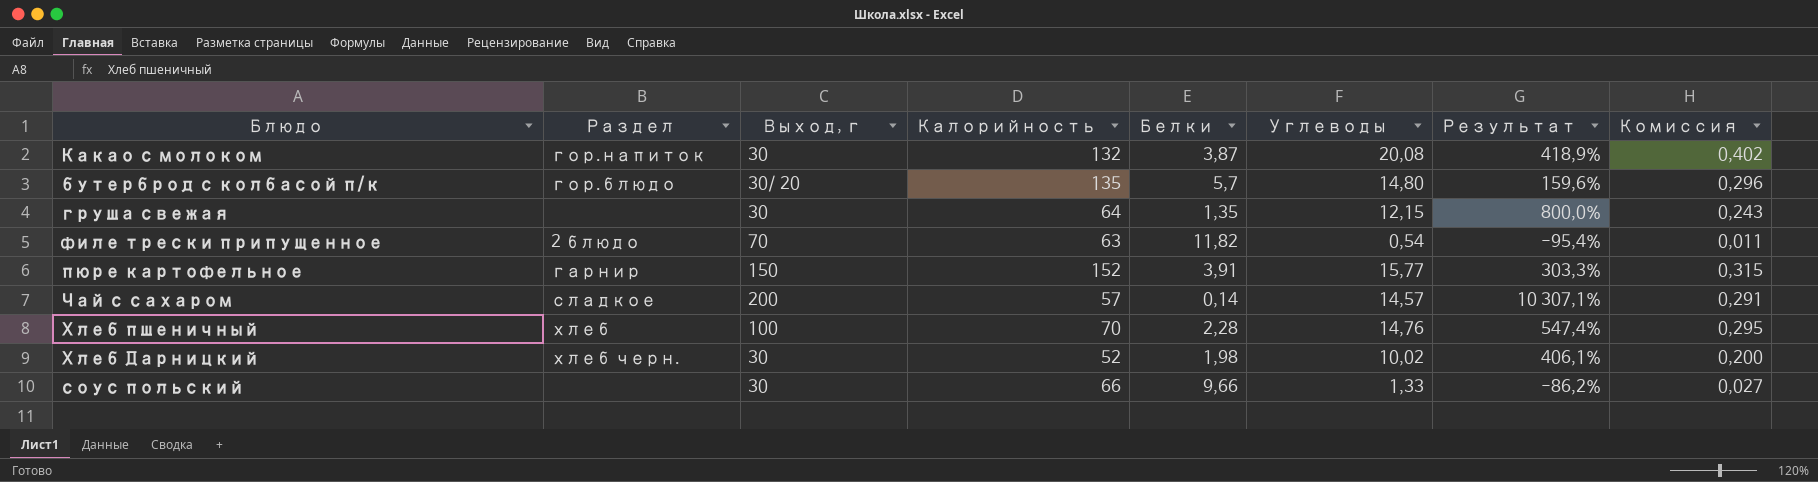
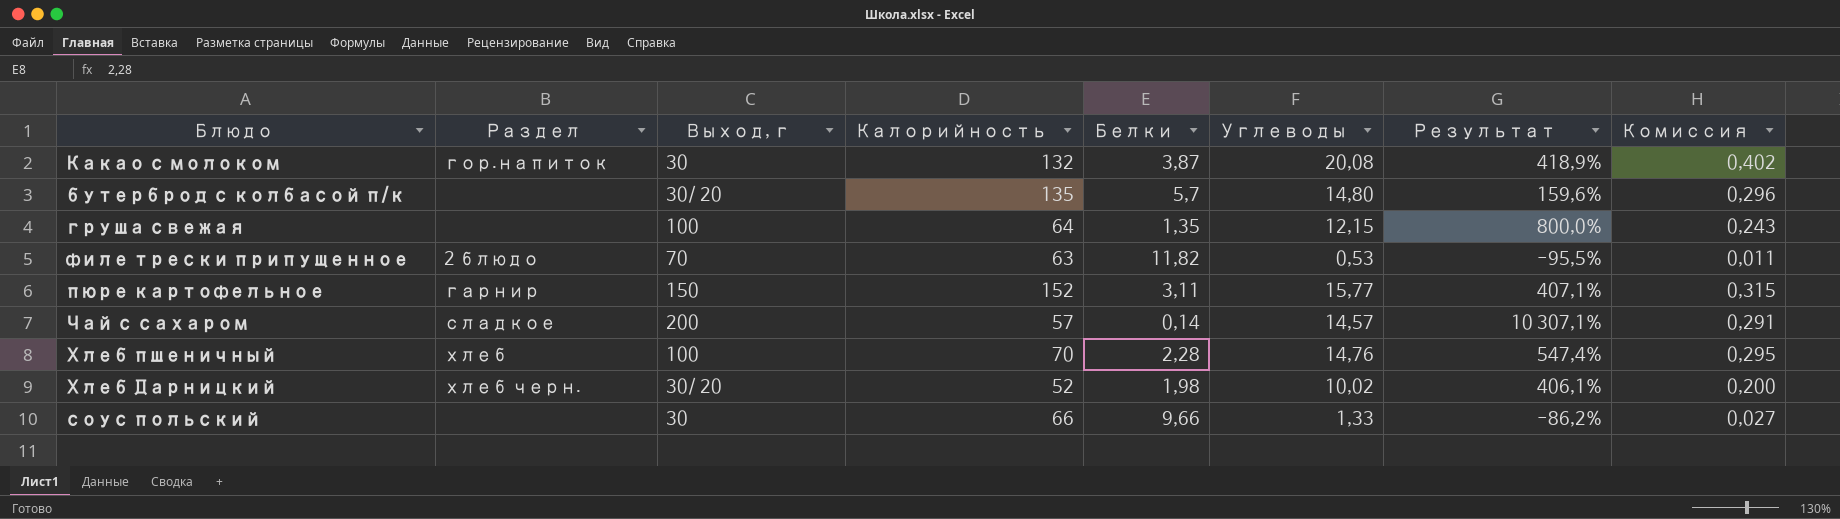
бутерброд с колбасой п/к | Раздел: гор.блюдо -> none
груша свежая | Выход, г: 30 -> 100
филе трески припущенное | Углеводы: 0,54 -> 0,53
филе трески припущенное | Результат: -95,4% -> -95,5%
пюре картофельное | Белки: 3,91 -> 3,11
пюре картофельное | Результат: 303,3% -> 407,1%
Хлеб Дарницкий | Выход, г: 30 -> 30/ 20

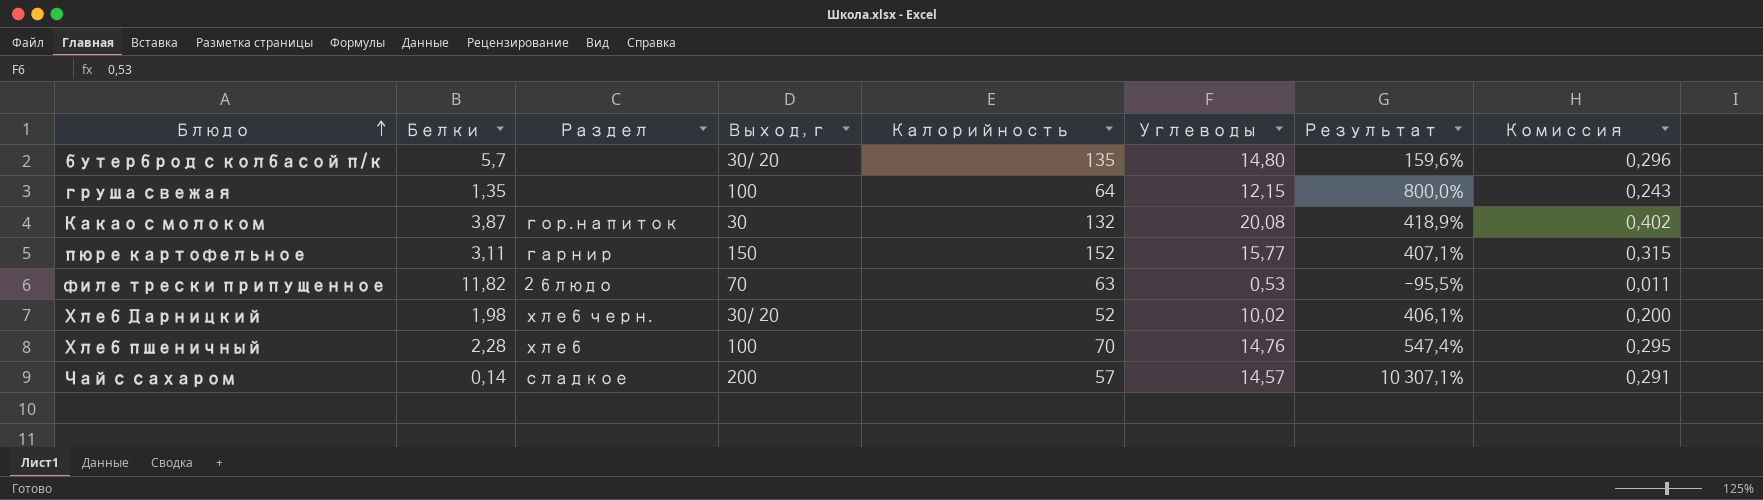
row order: none -> Блюдо ascending
column Белки | position: 5 -> 2
row соус польский: none | 30 | 66 | 9,66 | 1,33 | -86,2% | 0,027 -> none

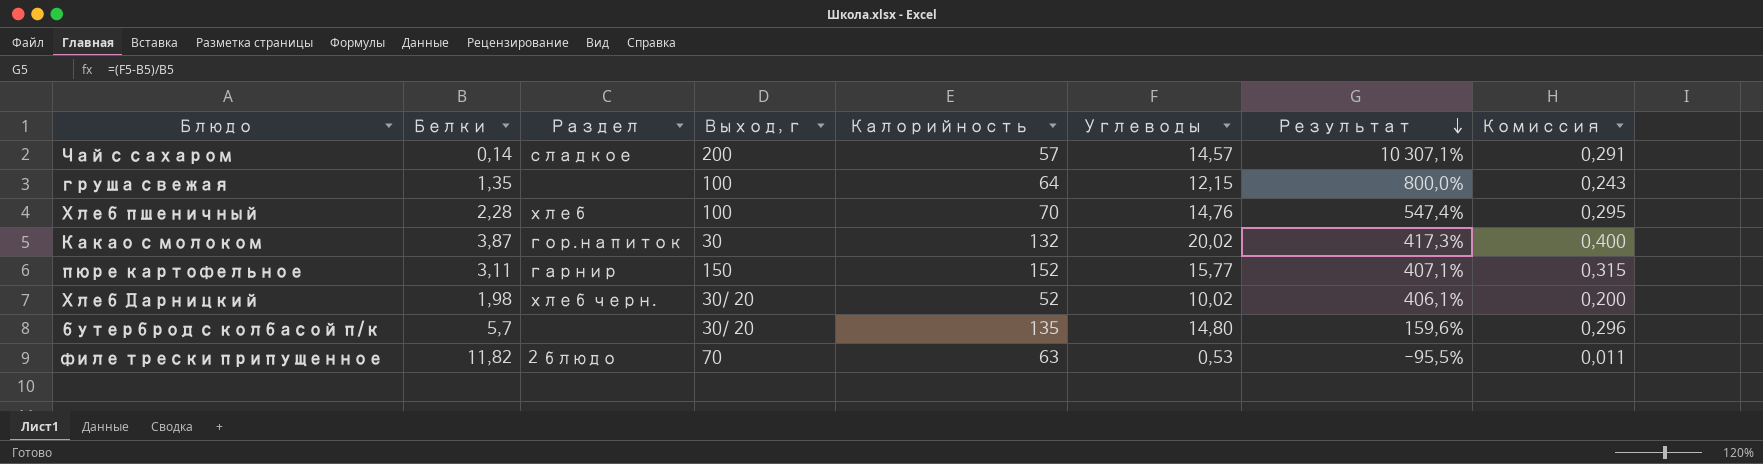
row order: Блюдо ascending -> Результат descending
Какао с молоком | Углеводы: 20,08 -> 20,02
Какао с молоком | Результат: 418,9% -> 417,3%
Какао с молоком | Комиссия: 0,402 -> 0,400

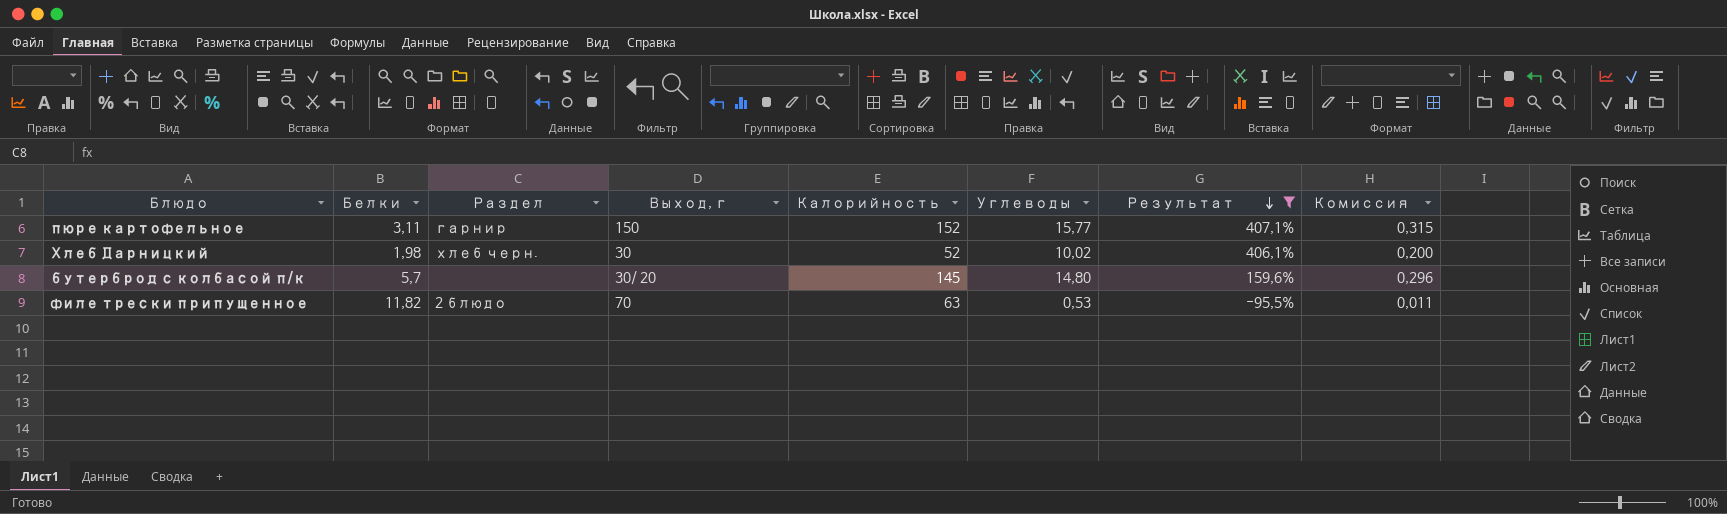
filter: none -> Результат <= 407,1%
Хлеб Дарницкий | Выход, г: 30/ 20 -> 30
бутерброд с колбасой п/к | Калорийность: 135 -> 145

